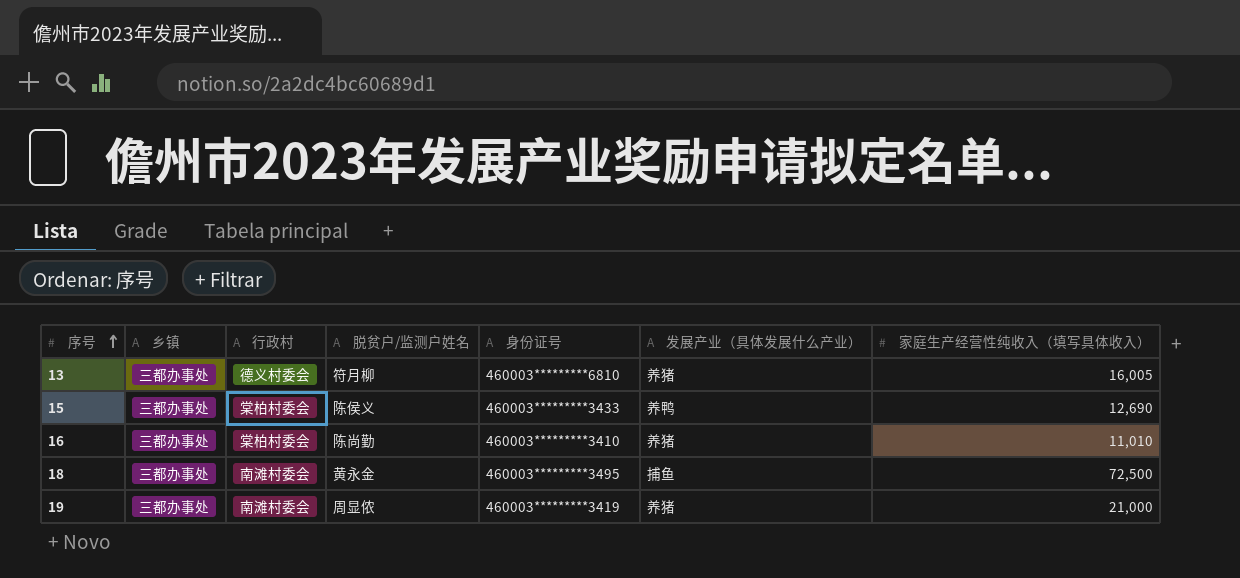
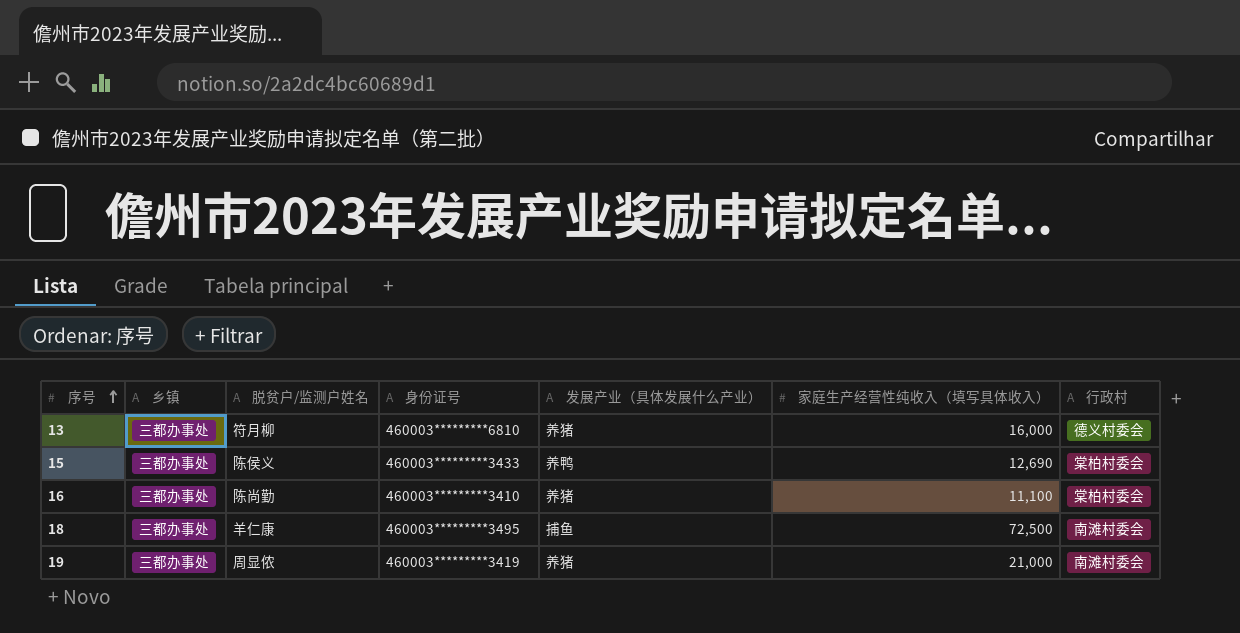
column 行政村 | position: 3 -> 7
13 | 家庭生产经营性纯收入（填写具体收入）: 16,005 -> 16,000
16 | 家庭生产经营性纯收入（填写具体收入）: 11,010 -> 11,100
18 | 脱贫户/监测户姓名: 黄永金 -> 羊仁康

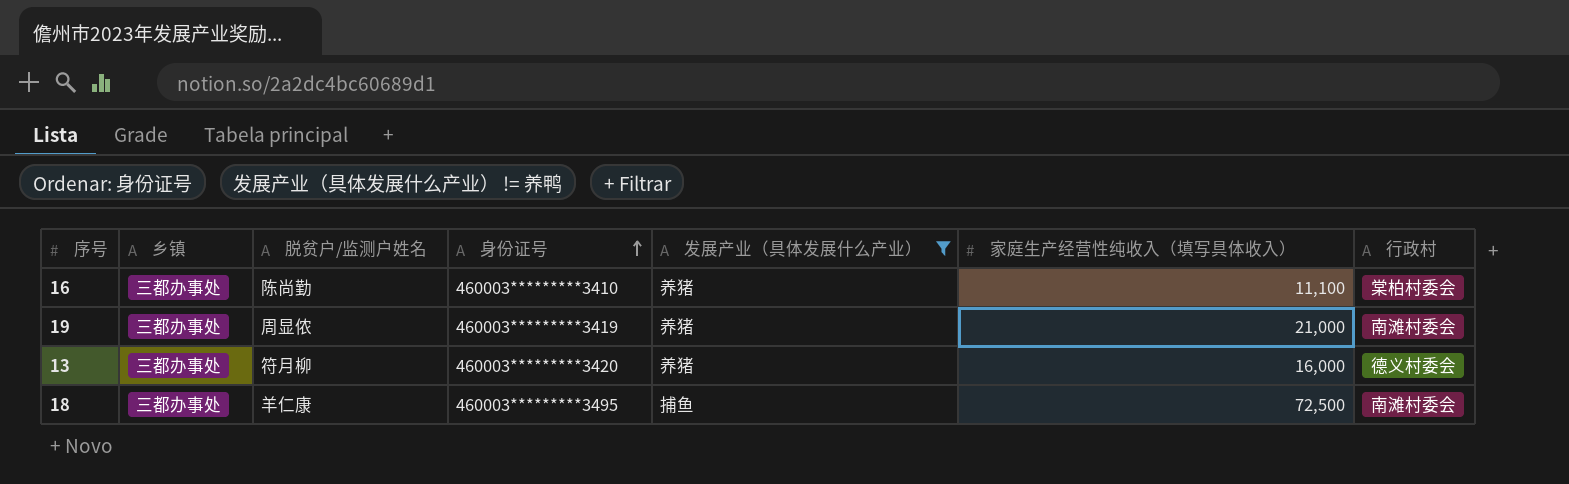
filter: none -> 发展产业（具体发展什么产业） != 养鸭
row order: 序号 ascending -> 身份证号 ascending
13 | 身份证号: 460003*********6810 -> 460003*********3420

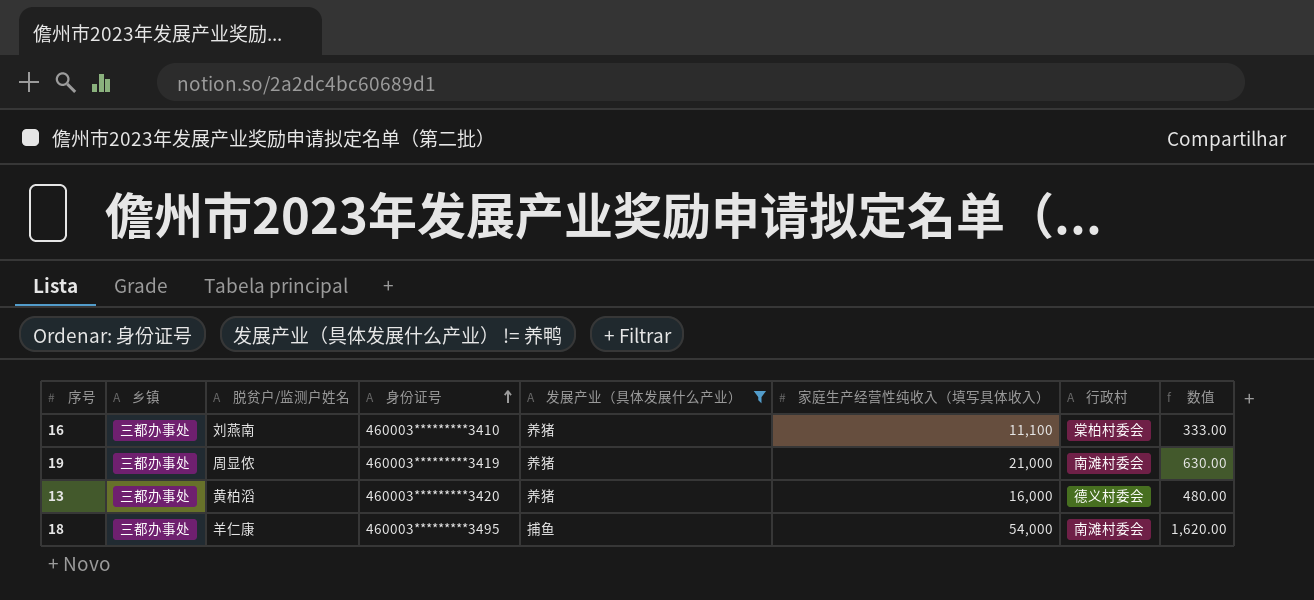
column 数值 | formula: none -> [家庭生产经营性纯收入（填写具体收入）] * 0.03
16 | 脱贫户/监测户姓名: 陈尚勤 -> 刘燕南
13 | 脱贫户/监测户姓名: 符月柳 -> 黄柏滔
18 | 家庭生产经营性纯收入（填写具体收入）: 72,500 -> 54,000

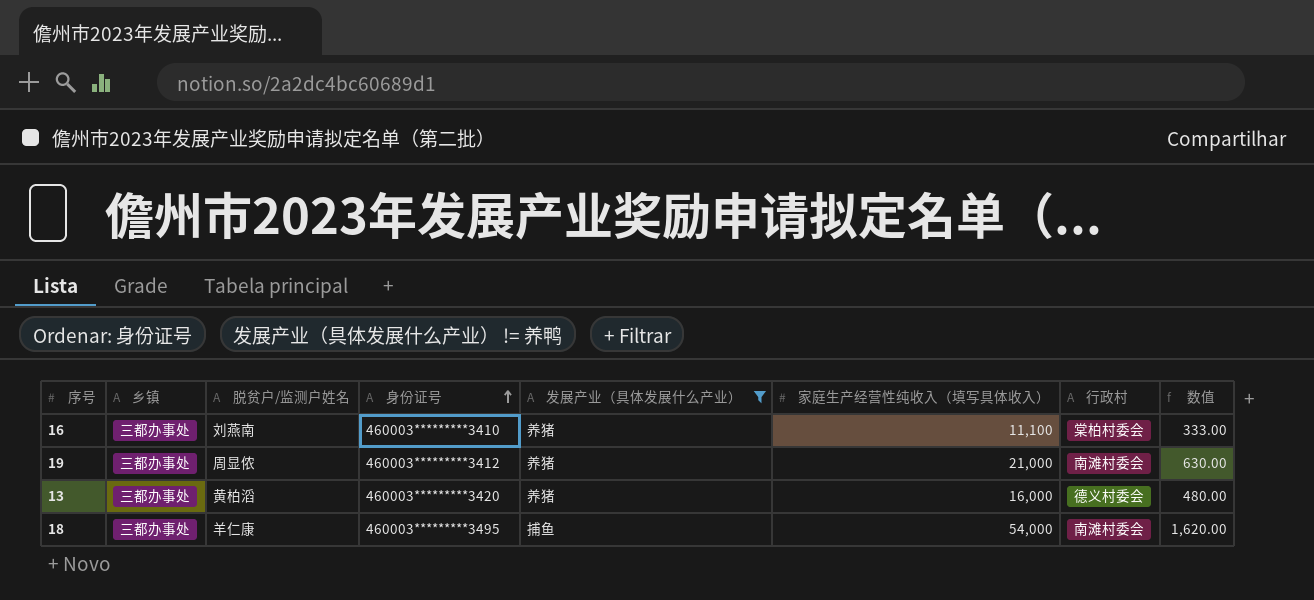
19 | 身份证号: 460003*********3419 -> 460003*********3412

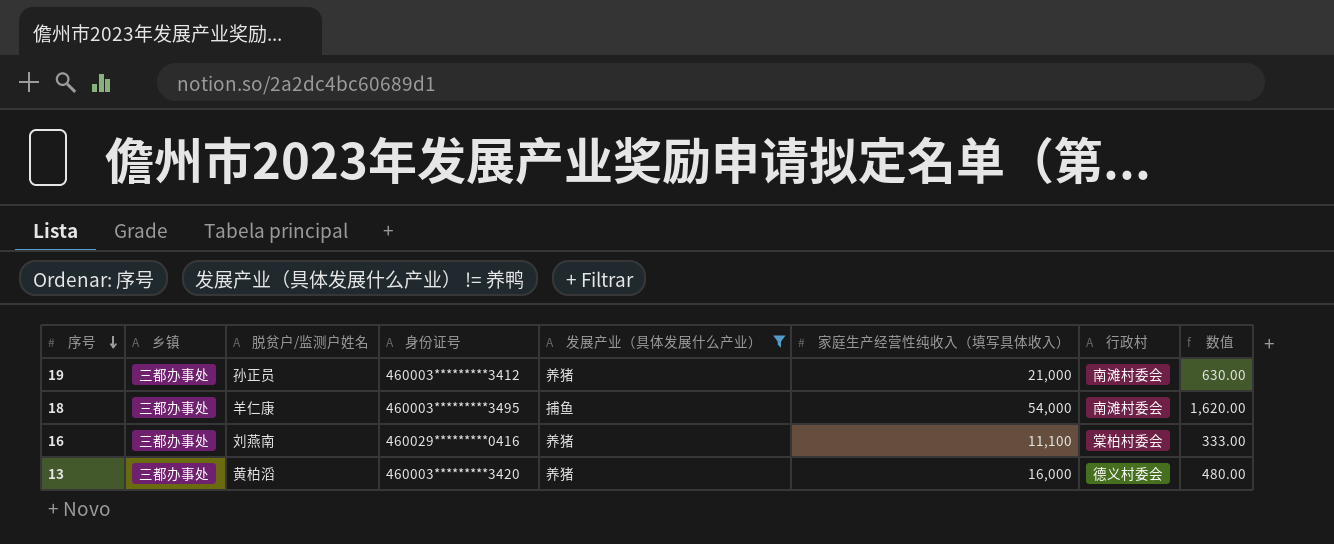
row order: 身份证号 ascending -> 序号 descending
19 | 脱贫户/监测户姓名: 周显侬 -> 孙正员
16 | 身份证号: 460003*********3410 -> 460029*********0416

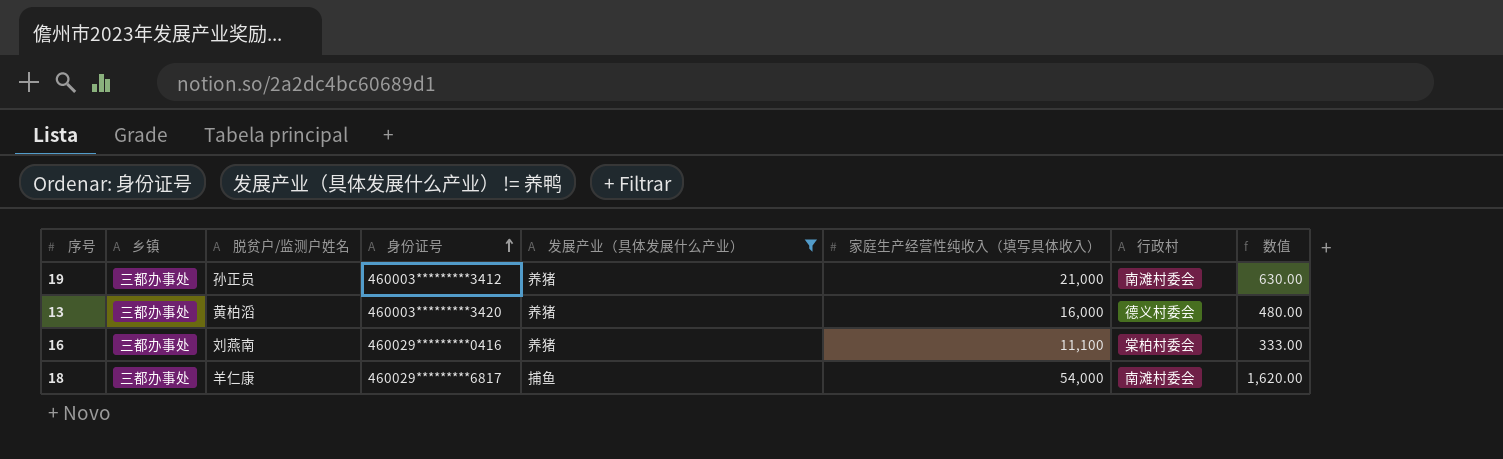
row order: 序号 descending -> 身份证号 ascending
18 | 身份证号: 460003*********3495 -> 460029*********6817

